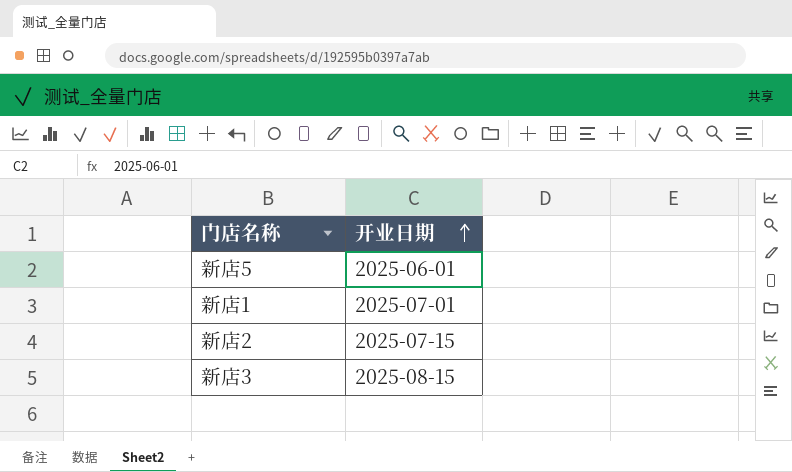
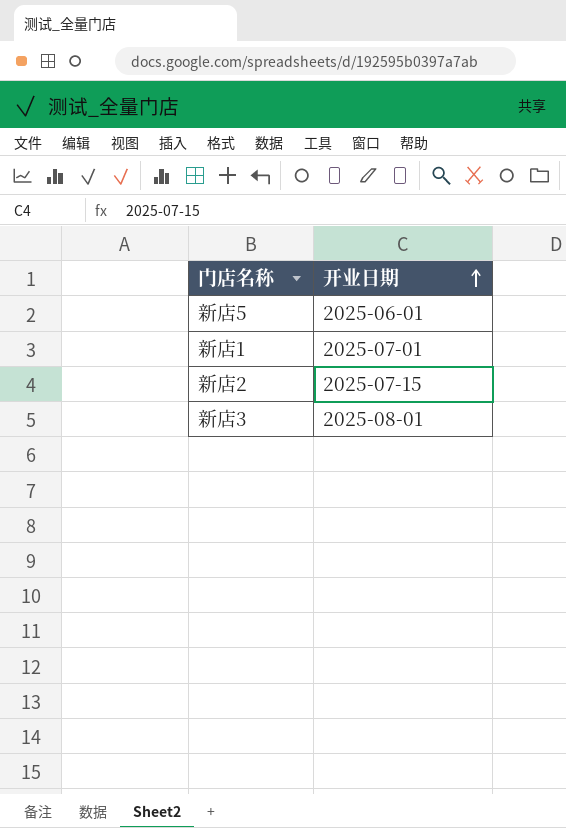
新店3 | 开业日期: 2025-08-15 -> 2025-08-01

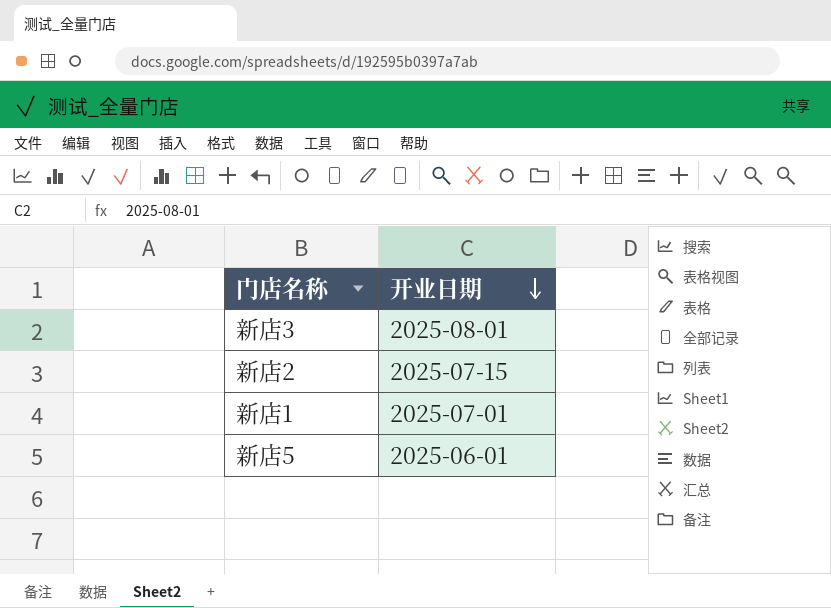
row order: 开业日期 ascending -> 开业日期 descending

